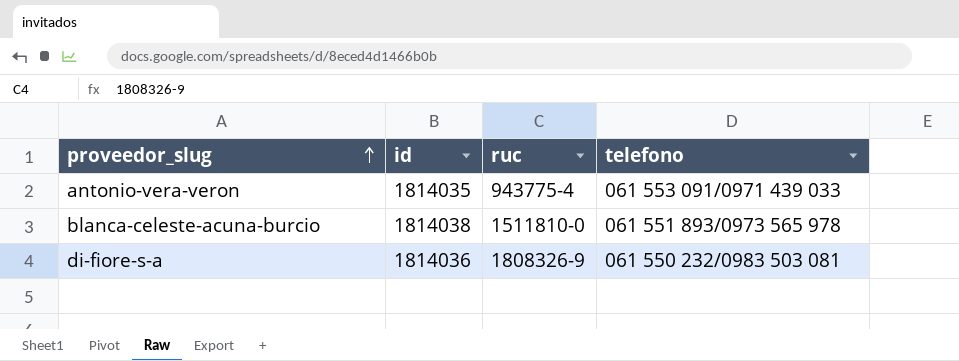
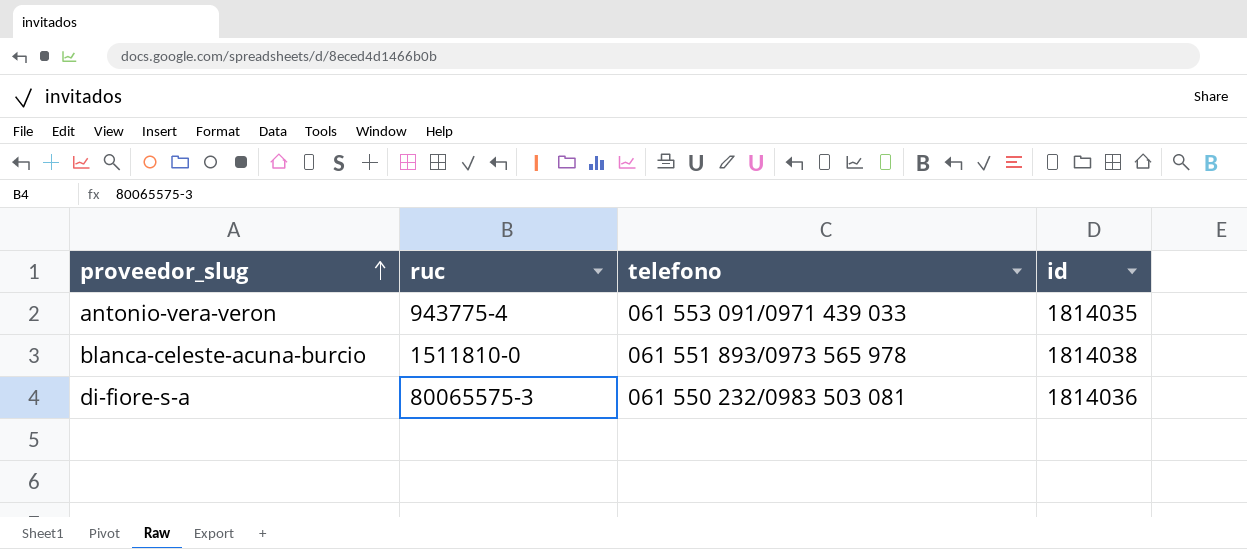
column id | position: 2 -> 4
di-fiore-s-a | ruc: 1808326-9 -> 80065575-3

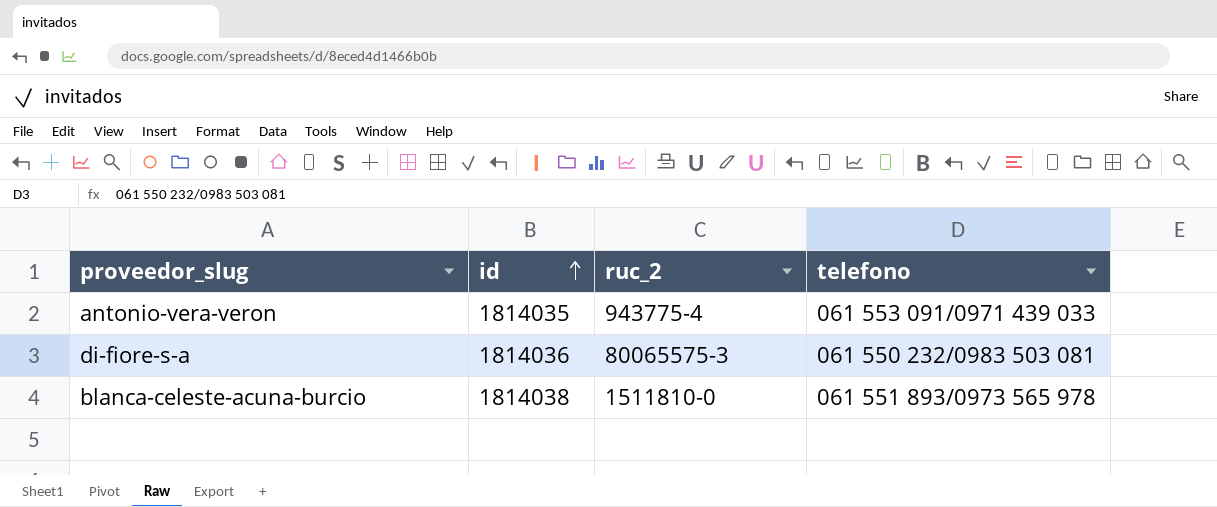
row order: proveedor_slug ascending -> id ascending
column id | position: 4 -> 2
column name: ruc -> ruc_2

